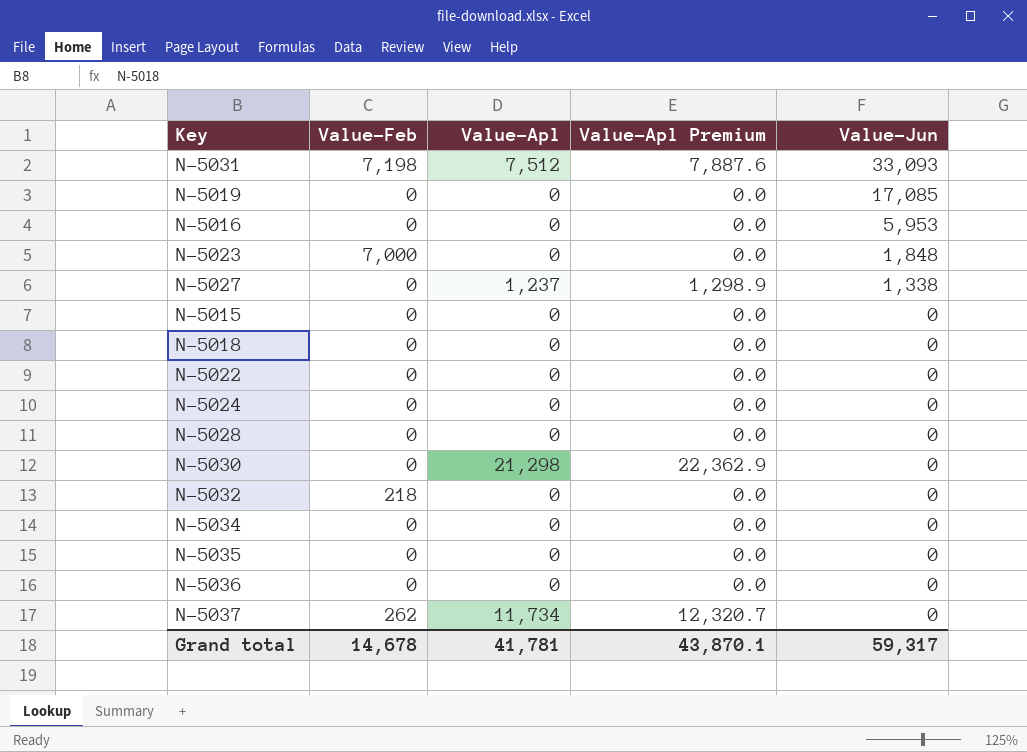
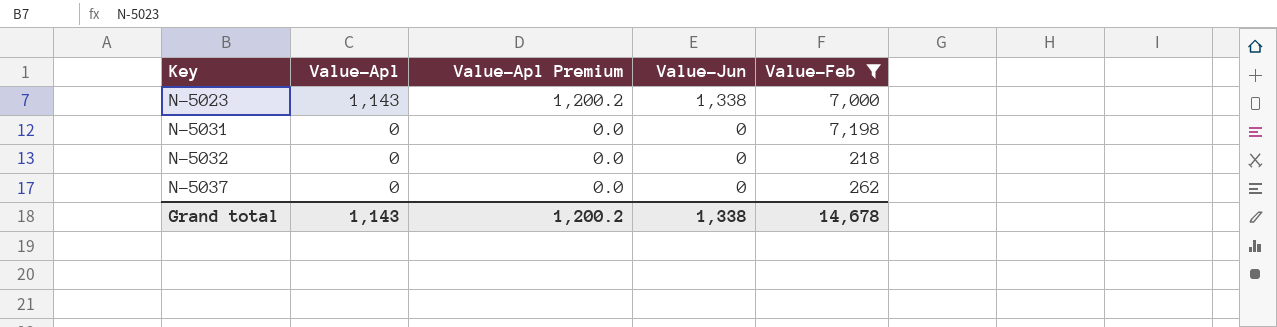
filter: none -> Value-Feb != 0
row order: Value-Jun descending -> Key ascending
column Value-Feb | position: 2 -> 5
N-5023 | Value-Apl: 0 -> 1,143
N-5023 | Value-Apl Premium: 0.0 -> 1,200.2
N-5023 | Value-Jun: 1,848 -> 1,338
N-5031 | Value-Apl: 7,512 -> 0
N-5031 | Value-Apl Premium: 7,887.6 -> 0.0
N-5031 | Value-Jun: 33,093 -> 0
N-5037 | Value-Apl: 11,734 -> 0
N-5037 | Value-Apl Premium: 12,320.7 -> 0.0
Grand total | Value-Apl: 41,781 -> 1,143
Grand total | Value-Apl Premium: 43,870.1 -> 1,200.2
Grand total | Value-Jun: 59,317 -> 1,338

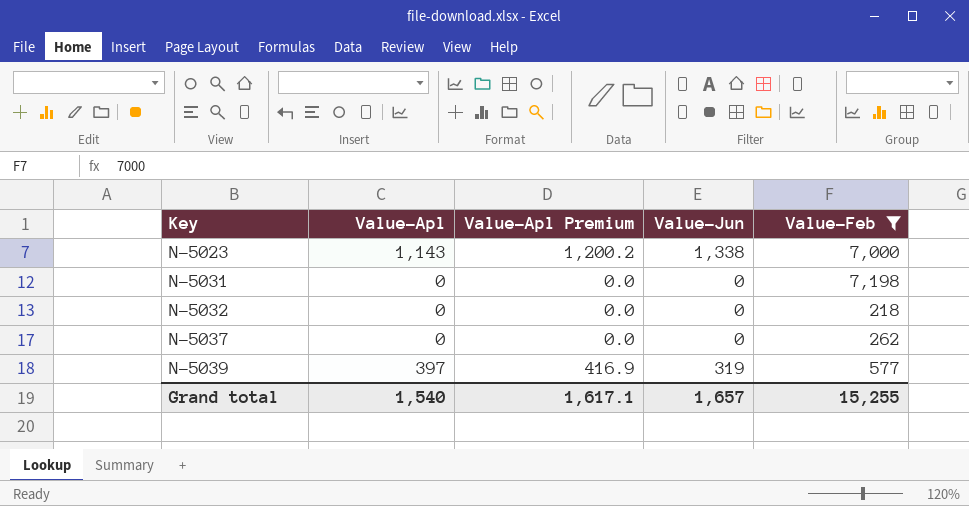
row N-5039: none -> 397 | 416.9 | 319 | 577
Grand total | Value-Apl: 1,143 -> 1,540
Grand total | Value-Apl Premium: 1,200.2 -> 1,617.1
Grand total | Value-Jun: 1,338 -> 1,657
Grand total | Value-Feb: 14,678 -> 15,255

